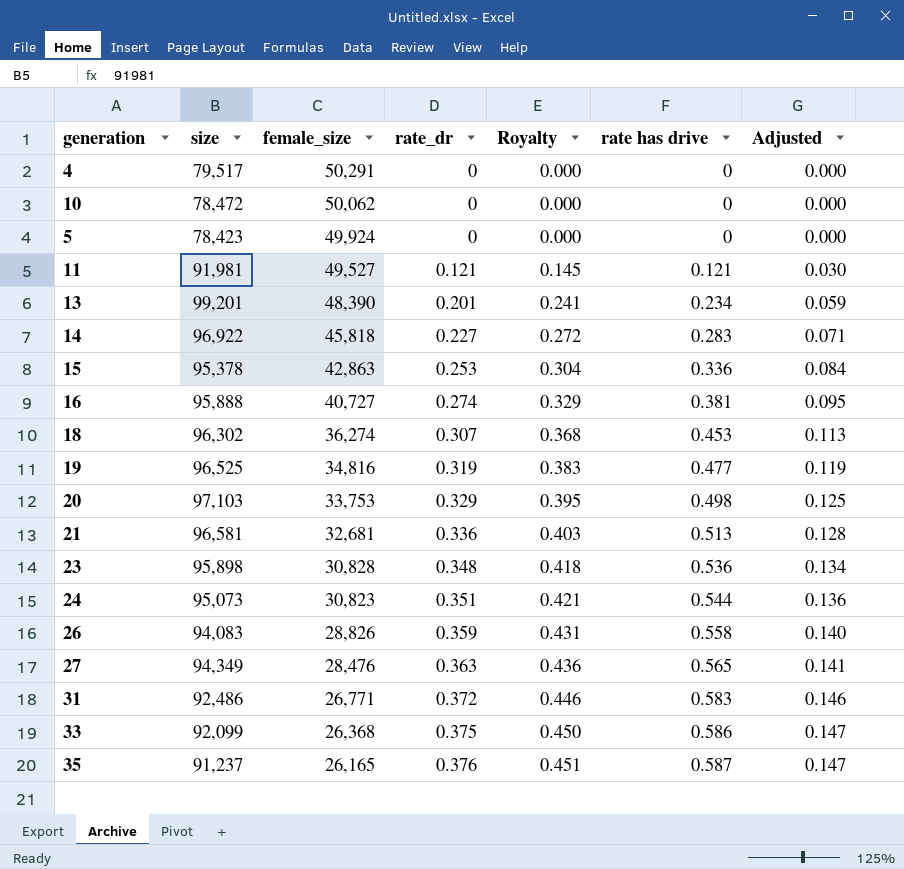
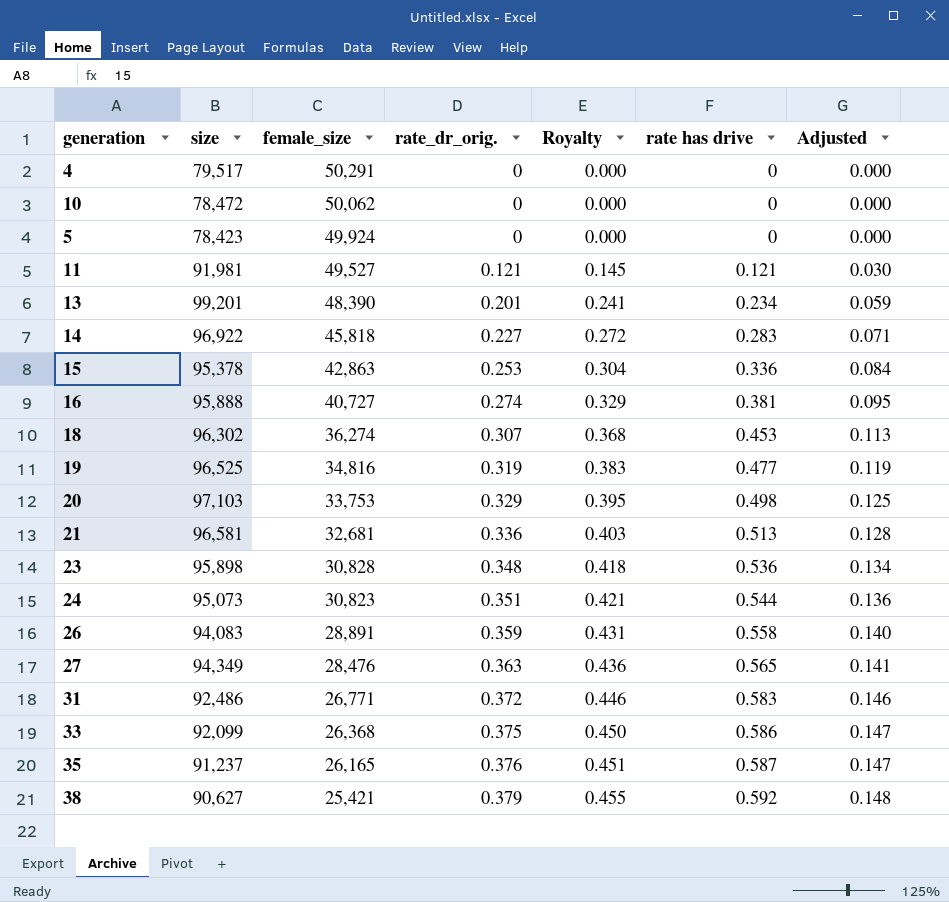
column name: rate_dr -> rate_dr_orig.
26 | female_size: 28,826 -> 28,891
row 38: none -> 90,627 | 25,421 | 0.379 | 0.455 | 0.592 | 0.148

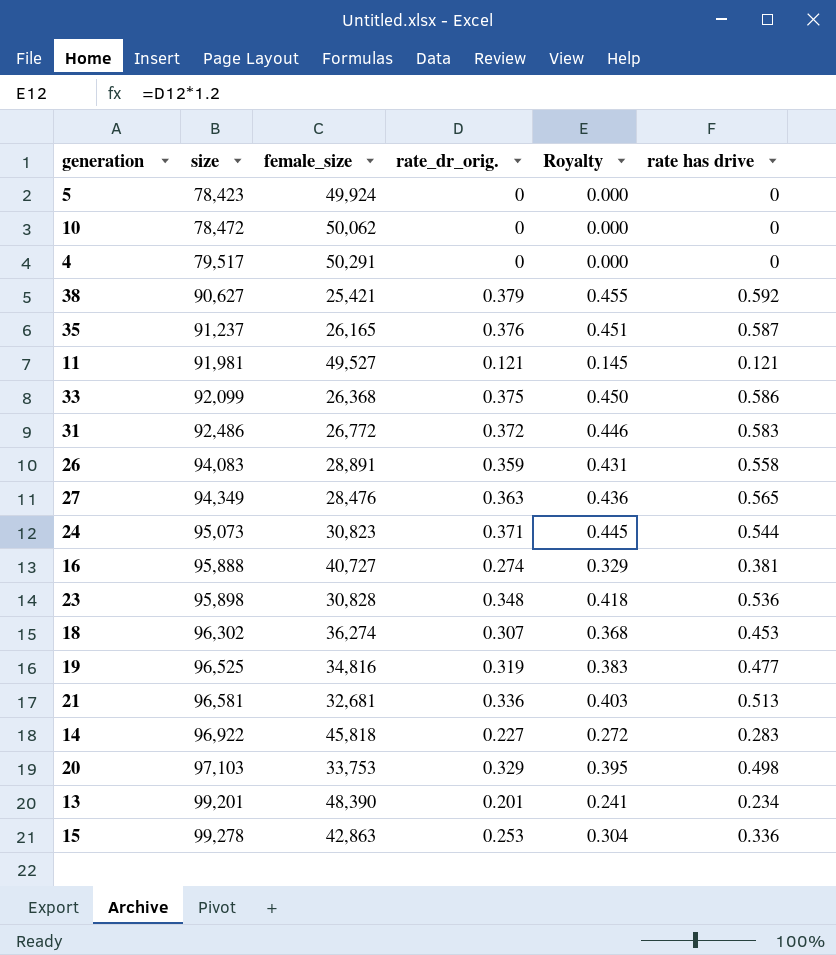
row order: female_size descending -> size ascending
column Adjusted | formula: [rate has drive] * 0.25 -> none
31 | female_size: 26,771 -> 26,772
24 | rate_dr_orig.: 0.351 -> 0.371
24 | Royalty: 0.421 -> 0.445
15 | size: 95,378 -> 99,278

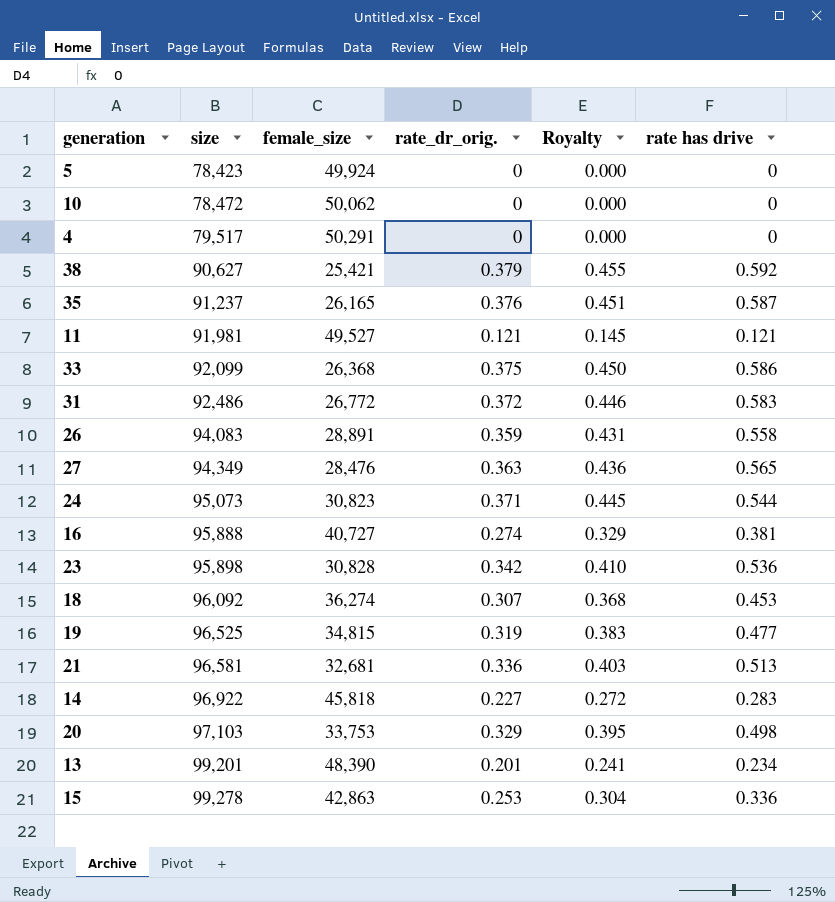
23 | rate_dr_orig.: 0.348 -> 0.342
23 | Royalty: 0.418 -> 0.410
18 | size: 96,302 -> 96,092
19 | female_size: 34,816 -> 34,815

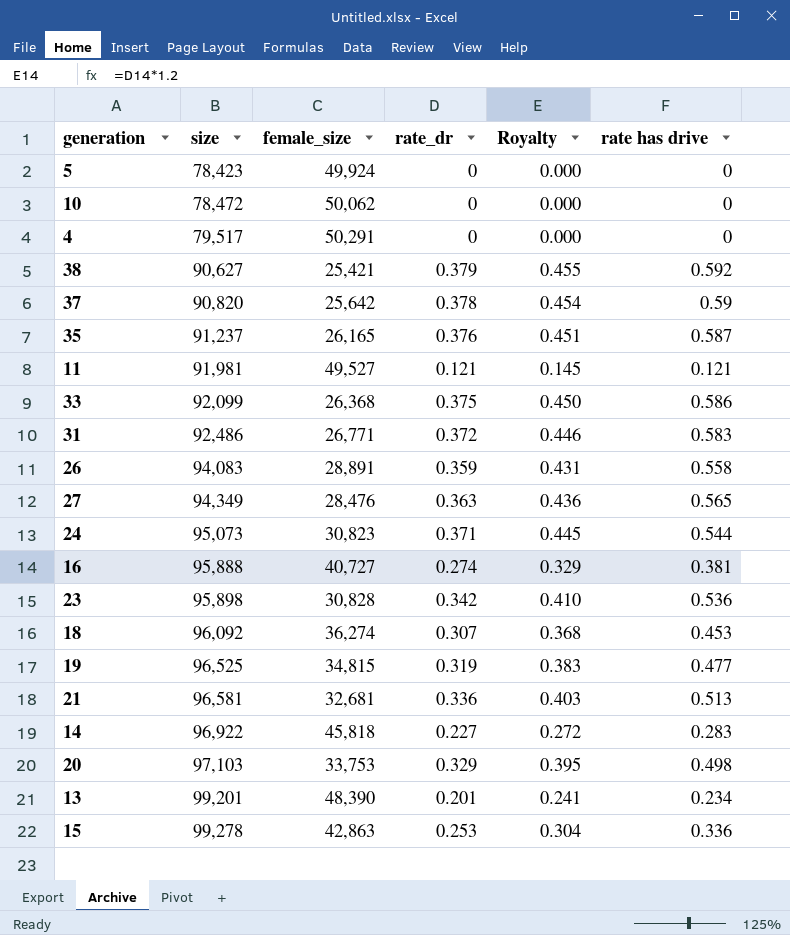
column name: rate_dr_orig. -> rate_dr
row 37: none -> 90,820 | 25,642 | 0.378 | 0.454 | 0.59
31 | female_size: 26,772 -> 26,771

